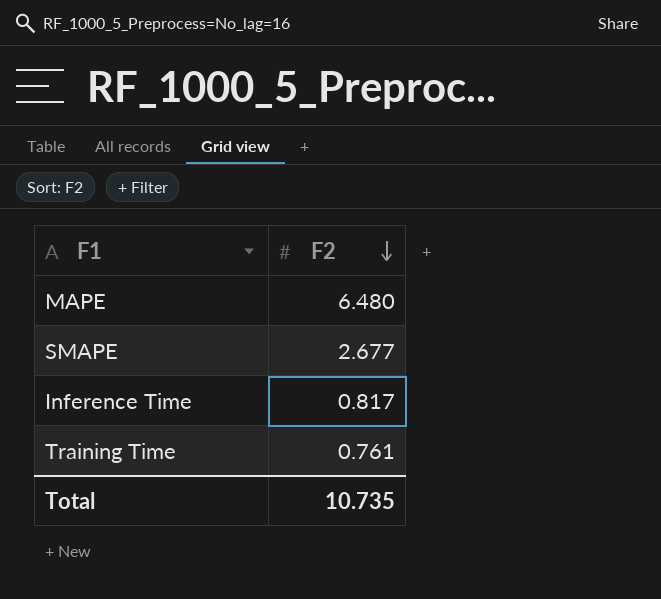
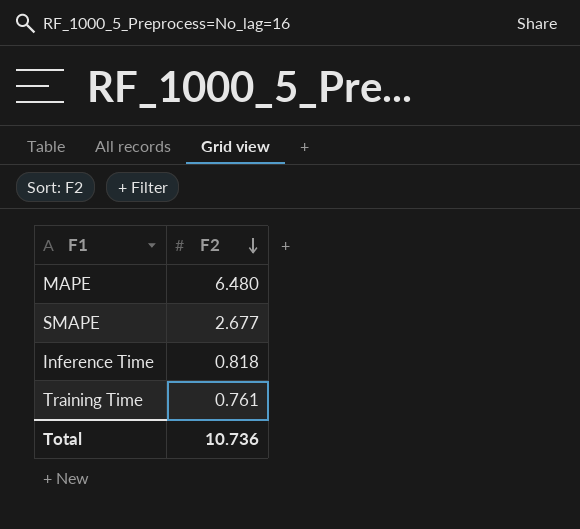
Inference Time | F2: 0.817 -> 0.818
Total | F2: 10.735 -> 10.736

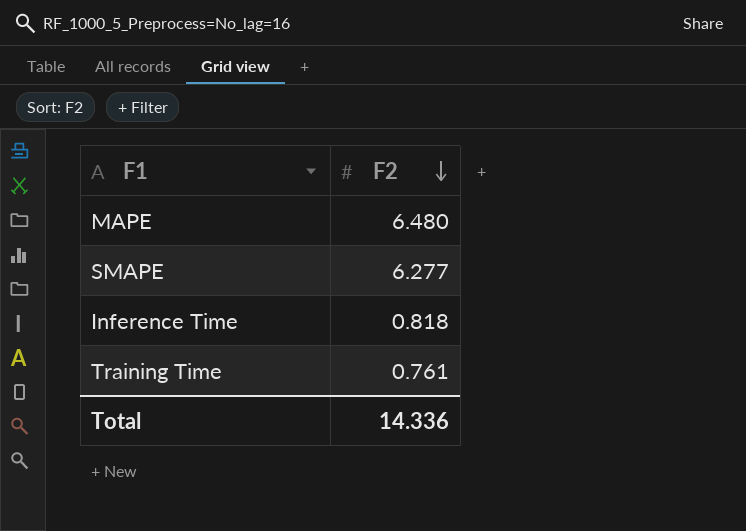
SMAPE | F2: 2.677 -> 6.277
Total | F2: 10.736 -> 14.336

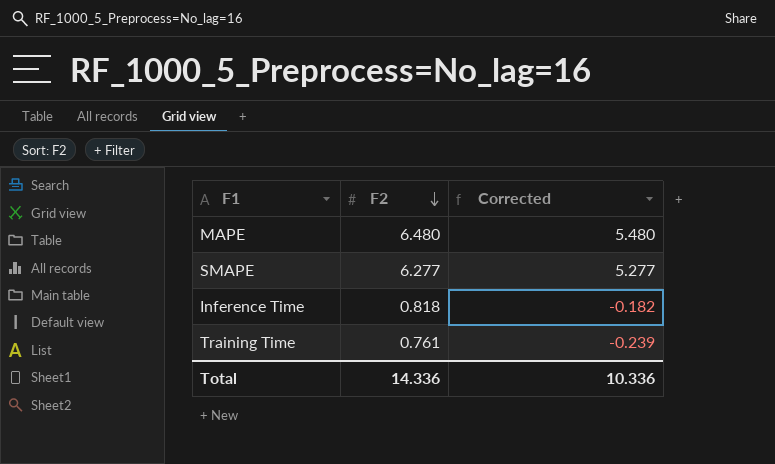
column Corrected | formula: none -> [F2] - 1

